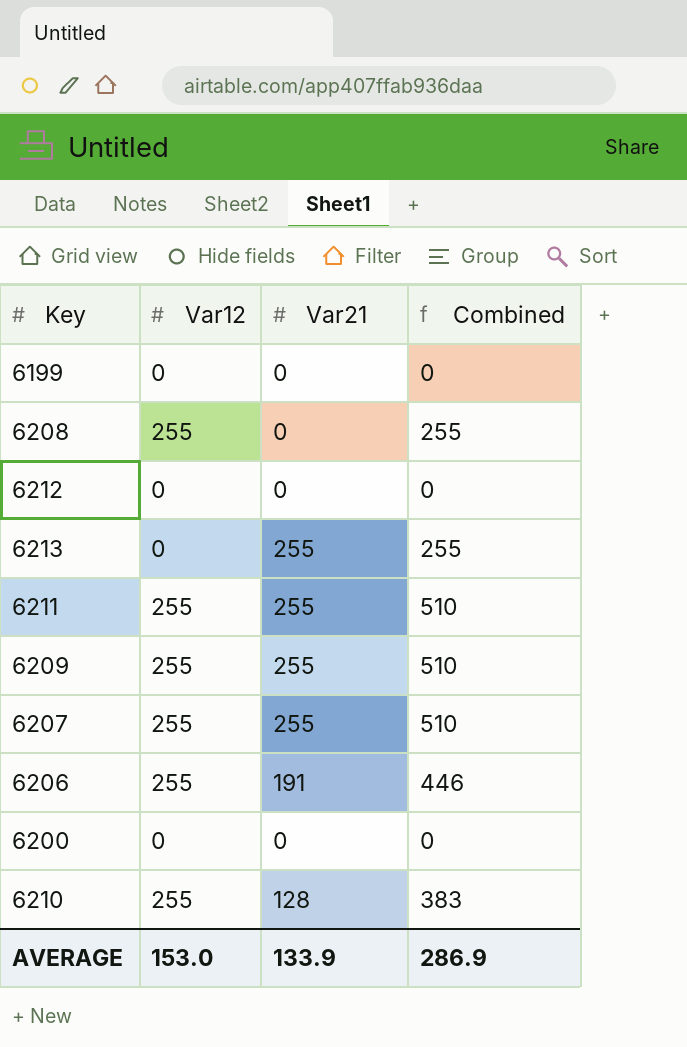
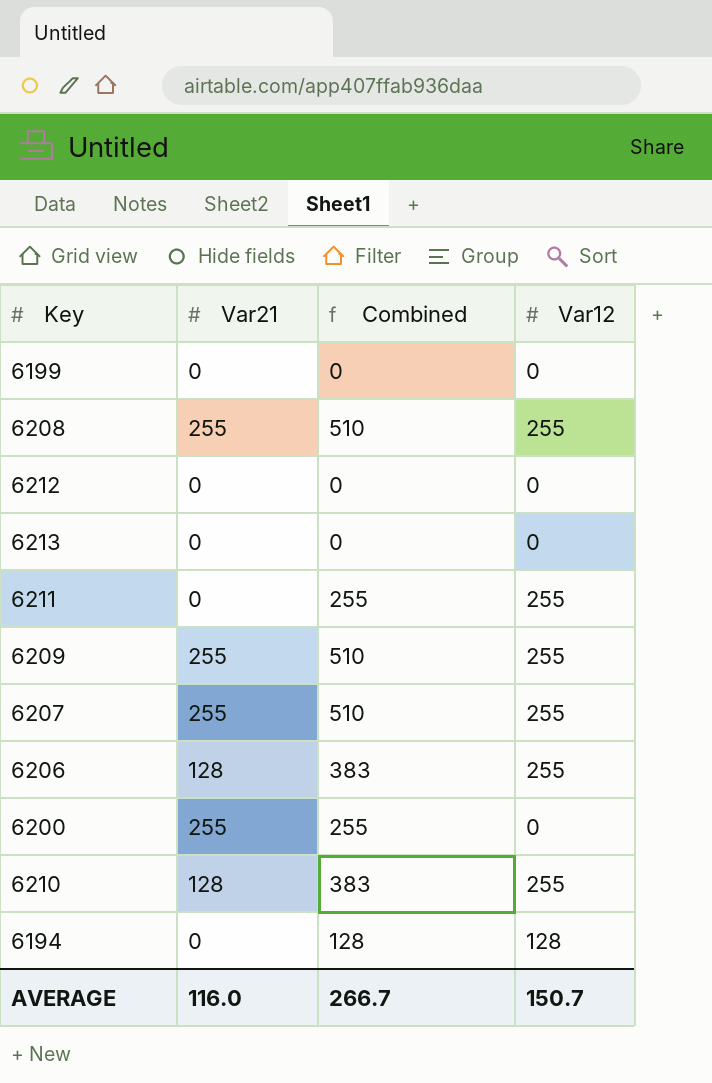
column Var12 | position: 2 -> 4
6208 | Var21: 0 -> 255
6208 | Combined: 255 -> 510
6213 | Var21: 255 -> 0
6213 | Combined: 255 -> 0
6211 | Var21: 255 -> 0
6211 | Combined: 510 -> 255
6206 | Var21: 191 -> 128
6206 | Combined: 446 -> 383
6200 | Var21: 0 -> 255
6200 | Combined: 0 -> 255
row 6194: none -> 0 | 128 | 128
AVERAGE | Var21: 133.9 -> 116.0
AVERAGE | Combined: 286.9 -> 266.7
AVERAGE | Var12: 153.0 -> 150.7

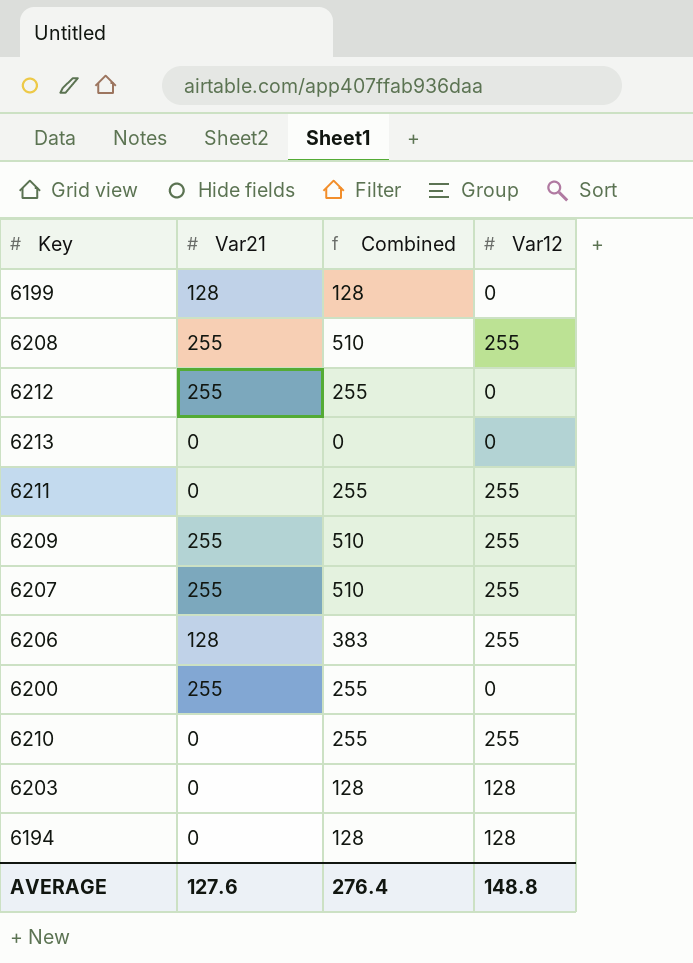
6199 | Var21: 0 -> 128
6199 | Combined: 0 -> 128
6212 | Var21: 0 -> 255
6212 | Combined: 0 -> 255
6210 | Var21: 128 -> 0
6210 | Combined: 383 -> 255
row 6203: none -> 0 | 128 | 128
AVERAGE | Var21: 116.0 -> 127.6
AVERAGE | Combined: 266.7 -> 276.4
AVERAGE | Var12: 150.7 -> 148.8

